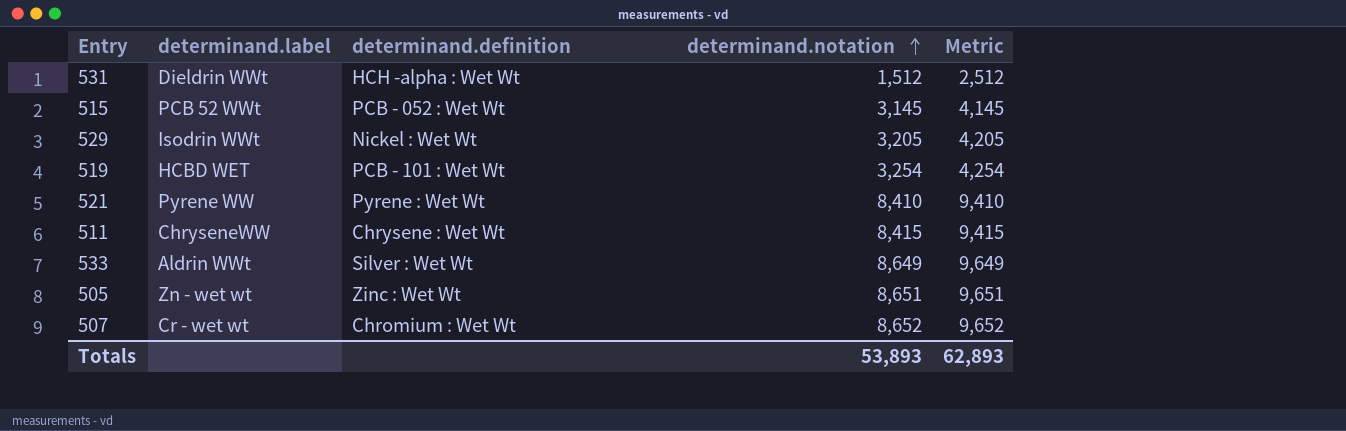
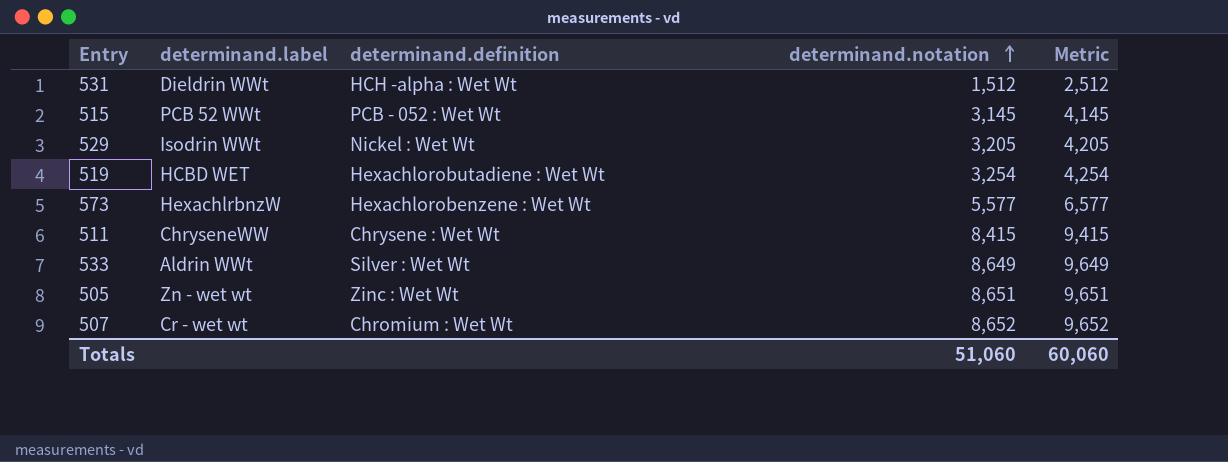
row 521: Pyrene WW | Pyrene : Wet Wt | 8,410 | 9,410 -> none
519 | determinand.definition: PCB - 101 : Wet Wt -> Hexachlorobutadiene : Wet Wt
row 573: none -> HexachlrbnzW | Hexachlorobenzene : Wet Wt | 5,577 | 6,577
Totals | determinand.notation: 53,893 -> 51,060
Totals | Metric: 62,893 -> 60,060

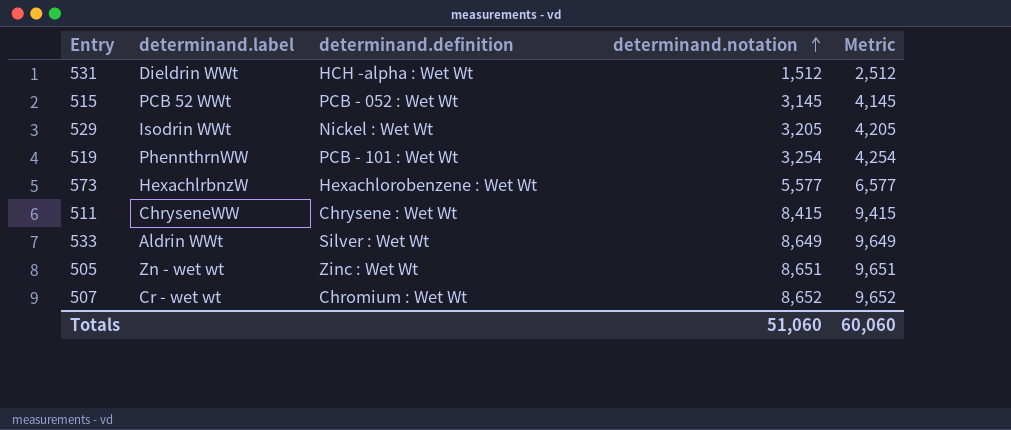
519 | determinand.label: HCBD WET -> PhennthrnWW
519 | determinand.definition: Hexachlorobutadiene : Wet Wt -> PCB - 101 : Wet Wt

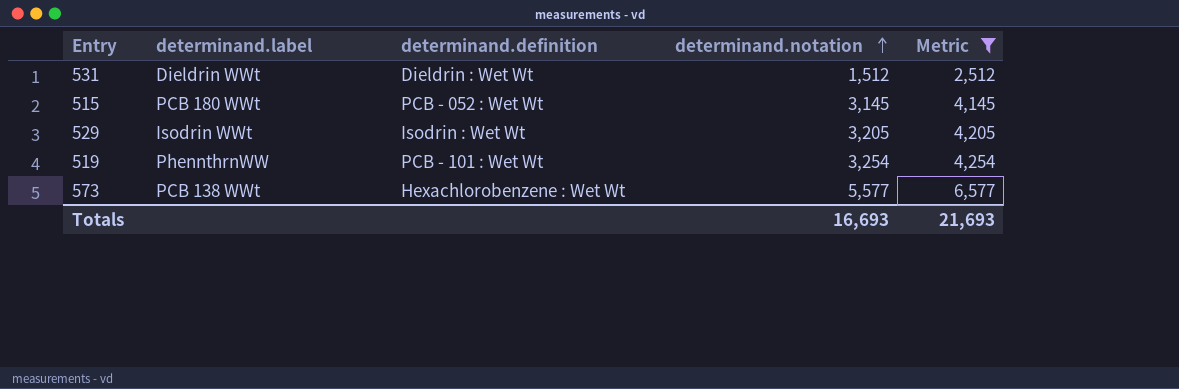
filter: none -> Metric <= 6,577
531 | determinand.definition: HCH -alpha : Wet Wt -> Dieldrin : Wet Wt
515 | determinand.label: PCB 52 WWt -> PCB 180 WWt
529 | determinand.definition: Nickel : Wet Wt -> Isodrin : Wet Wt
573 | determinand.label: HexachlrbnzW -> PCB 138 WWt
Totals | determinand.notation: 51,060 -> 16,693
Totals | Metric: 60,060 -> 21,693

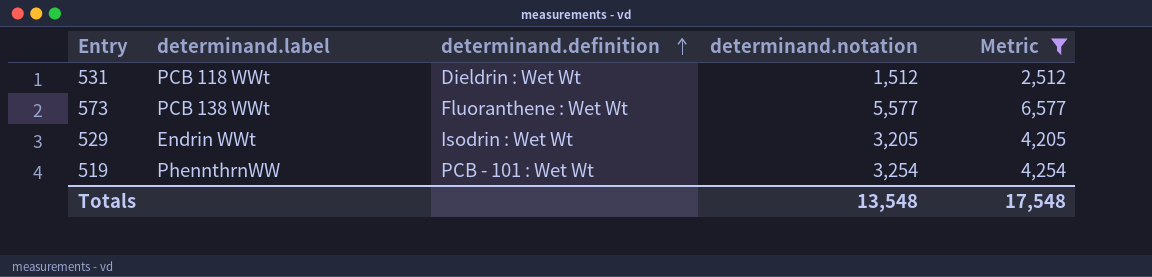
row order: determinand.notation ascending -> determinand.definition ascending
row 515: PCB 180 WWt | PCB - 052 : Wet Wt | 3,145 | 4,145 -> none
531 | determinand.label: Dieldrin WWt -> PCB 118 WWt
573 | determinand.definition: Hexachlorobenzene : Wet Wt -> Fluoranthene : Wet Wt
529 | determinand.label: Isodrin WWt -> Endrin WWt
Totals | determinand.notation: 16,693 -> 13,548
Totals | Metric: 21,693 -> 17,548

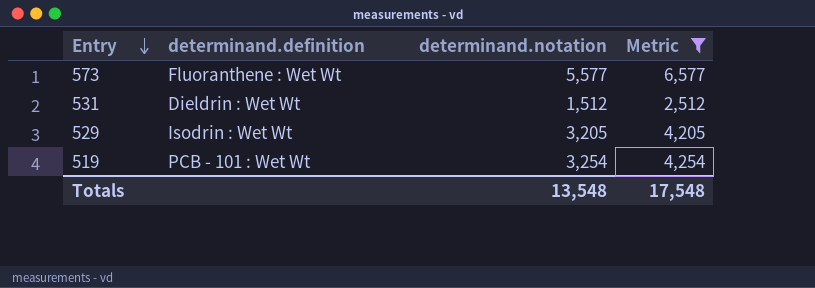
row order: determinand.definition ascending -> Entry descending
column determinand.label | position: 2 -> none

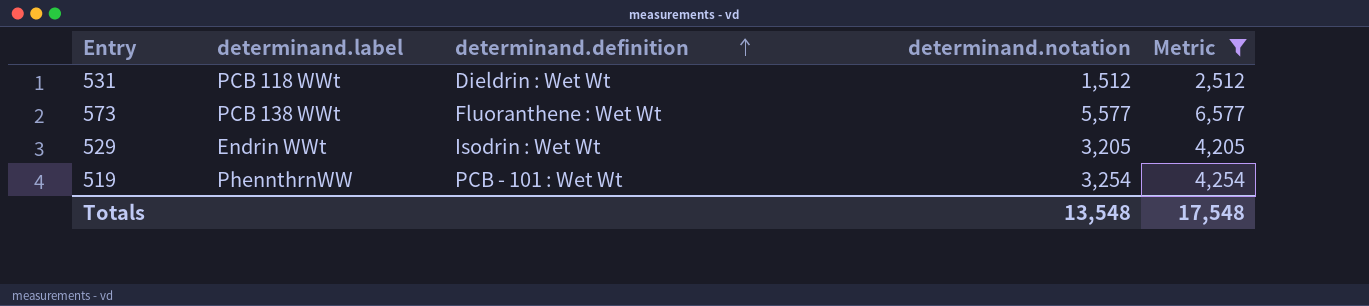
row order: Entry descending -> determinand.definition ascending
column determinand.label | position: none -> 2

